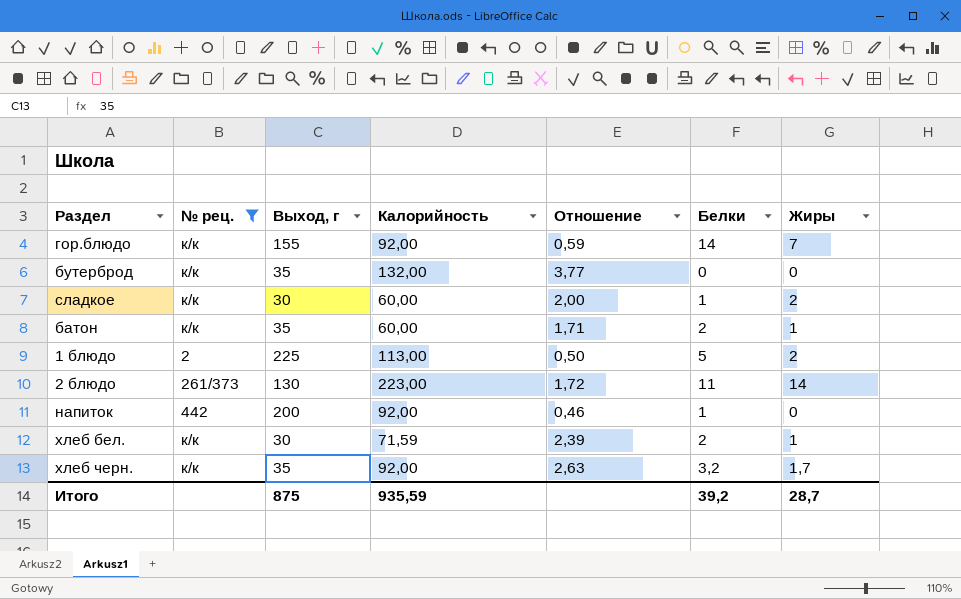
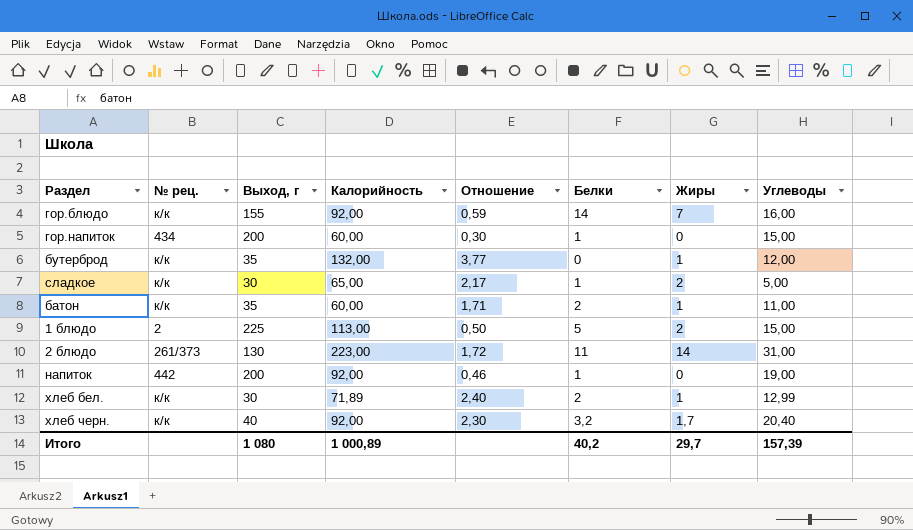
filter: № рец. != 434 -> none
column Углеводы | position: none -> 8
бутерброд | Жиры: 0 -> 1
сладкое | Калорийность: 60,00 -> 65,00
сладкое | Отношение: 2,00 -> 2,17
хлеб бел. | Калорийность: 71,59 -> 71,89
хлеб бел. | Отношение: 2,39 -> 2,40
хлеб черн. | Выход, г: 35 -> 40
хлеб черн. | Отношение: 2,63 -> 2,30
Итого | Выход, г: 875 -> 1 080
Итого | Калорийность: 935,59 -> 1 000,89
Итого | Белки: 39,2 -> 40,2
Итого | Жиры: 28,7 -> 29,7

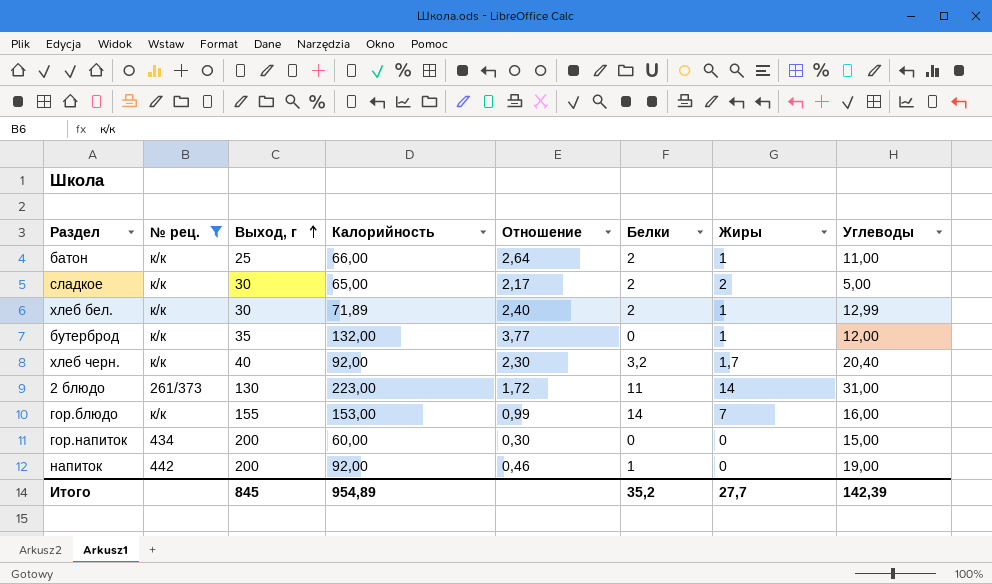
filter: none -> № рец. != 2
row order: none -> Выход, г ascending
батон | Выход, г: 35 -> 25
батон | Калорийность: 60,00 -> 66,00
батон | Отношение: 1,71 -> 2,64
сладкое | Белки: 1 -> 2
гор.блюдо | Калорийность: 92,00 -> 153,00
гор.блюдо | Отношение: 0,59 -> 0,99
гор.напиток | Белки: 1 -> 0
Итого | Выход, г: 1 080 -> 845
Итого | Калорийность: 1 000,89 -> 954,89
Итого | Белки: 40,2 -> 35,2
Итого | Жиры: 29,7 -> 27,7
Итого | Углеводы: 157,39 -> 142,39

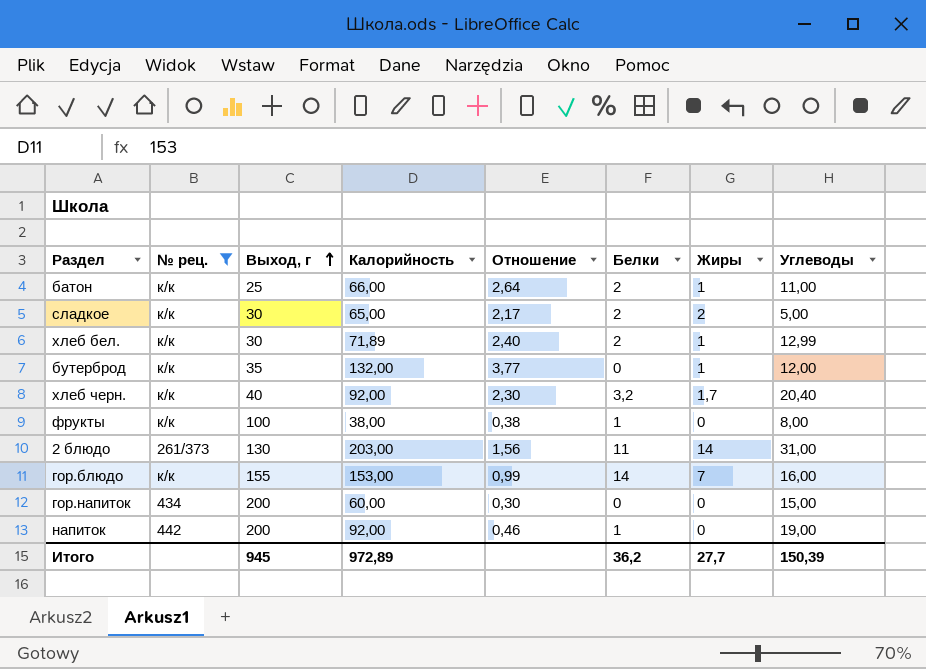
row фрукты: none -> к/к | 100 | 38,00 | 0,38 | 1 | 0 | 8,00
2 блюдо | Калорийность: 223,00 -> 203,00
2 блюдо | Отношение: 1,72 -> 1,56
Итого | Выход, г: 845 -> 945
Итого | Калорийность: 954,89 -> 972,89
Итого | Белки: 35,2 -> 36,2
Итого | Углеводы: 142,39 -> 150,39

